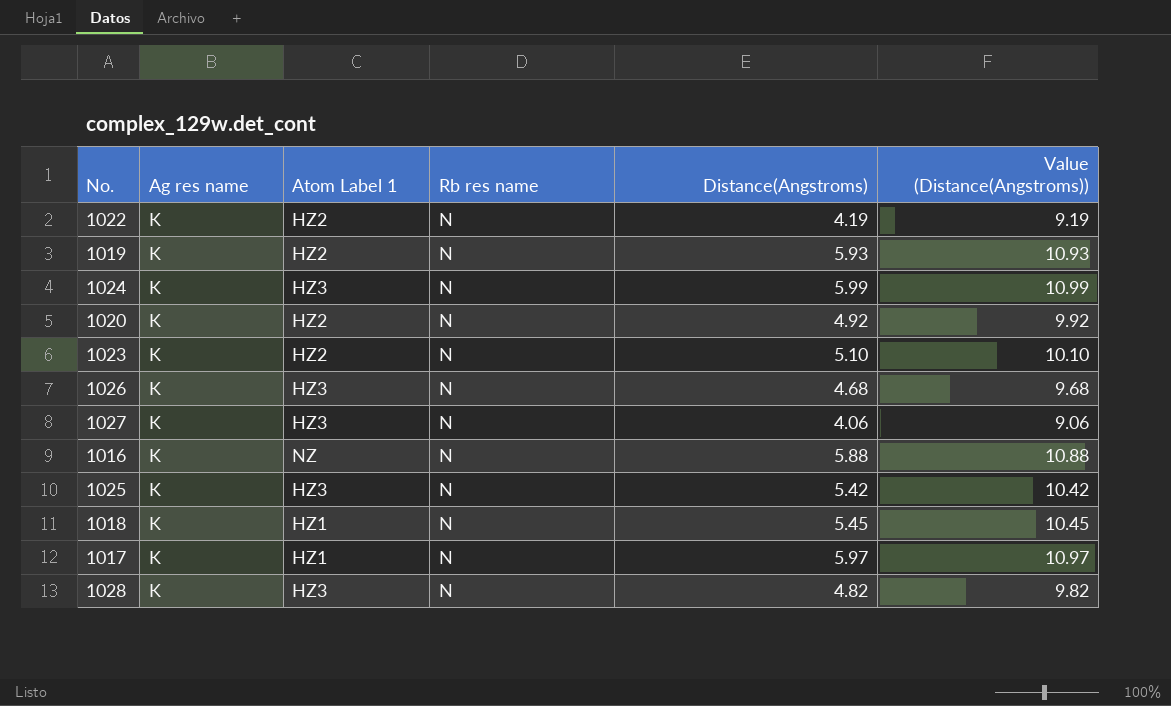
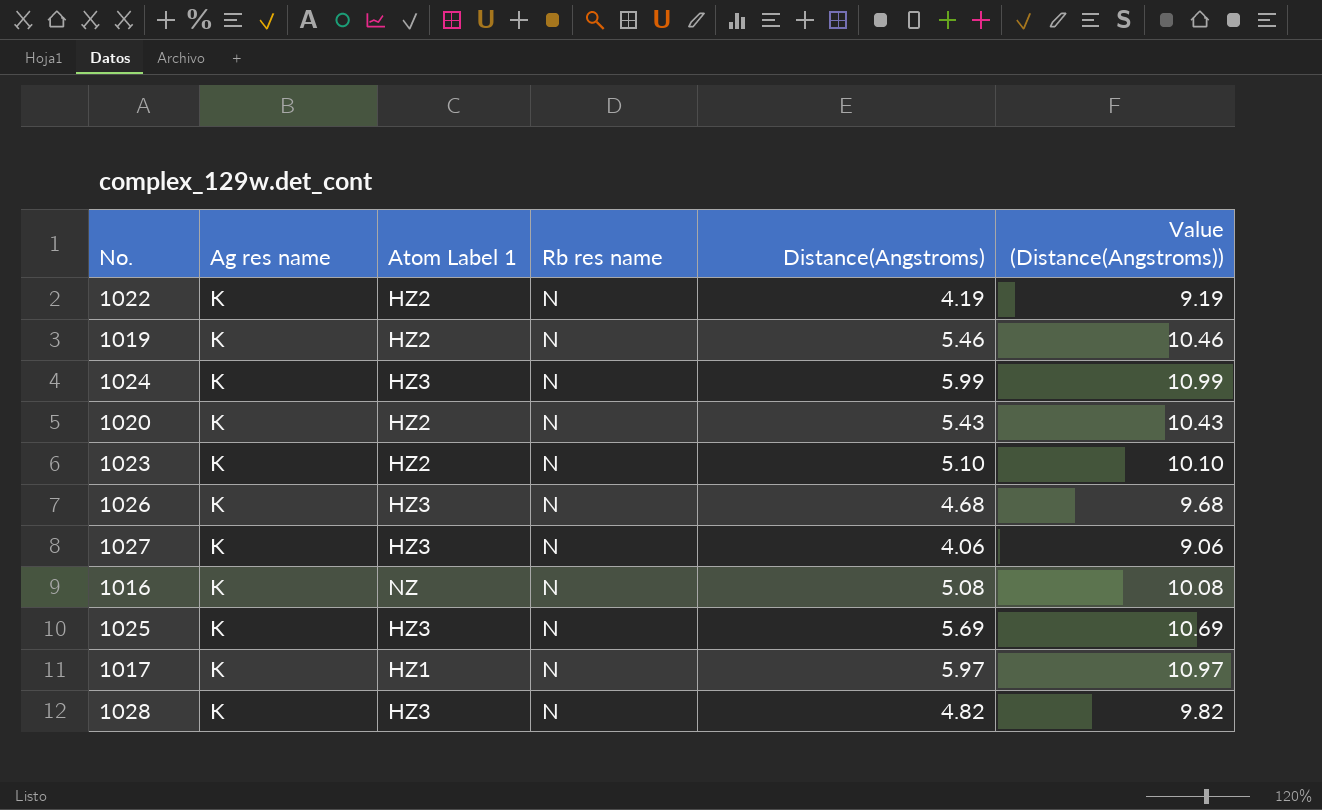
row 1018: K | HZ1 | N | 5.45 | 10.45 -> none
1019 | Distance(Angstroms): 5.93 -> 5.46
1019 | Value (Distance(Angstroms)): 10.93 -> 10.46
1020 | Distance(Angstroms): 4.92 -> 5.43
1020 | Value (Distance(Angstroms)): 9.92 -> 10.43
1016 | Distance(Angstroms): 5.88 -> 5.08
1016 | Value (Distance(Angstroms)): 10.88 -> 10.08
1025 | Distance(Angstroms): 5.42 -> 5.69
1025 | Value (Distance(Angstroms)): 10.42 -> 10.69

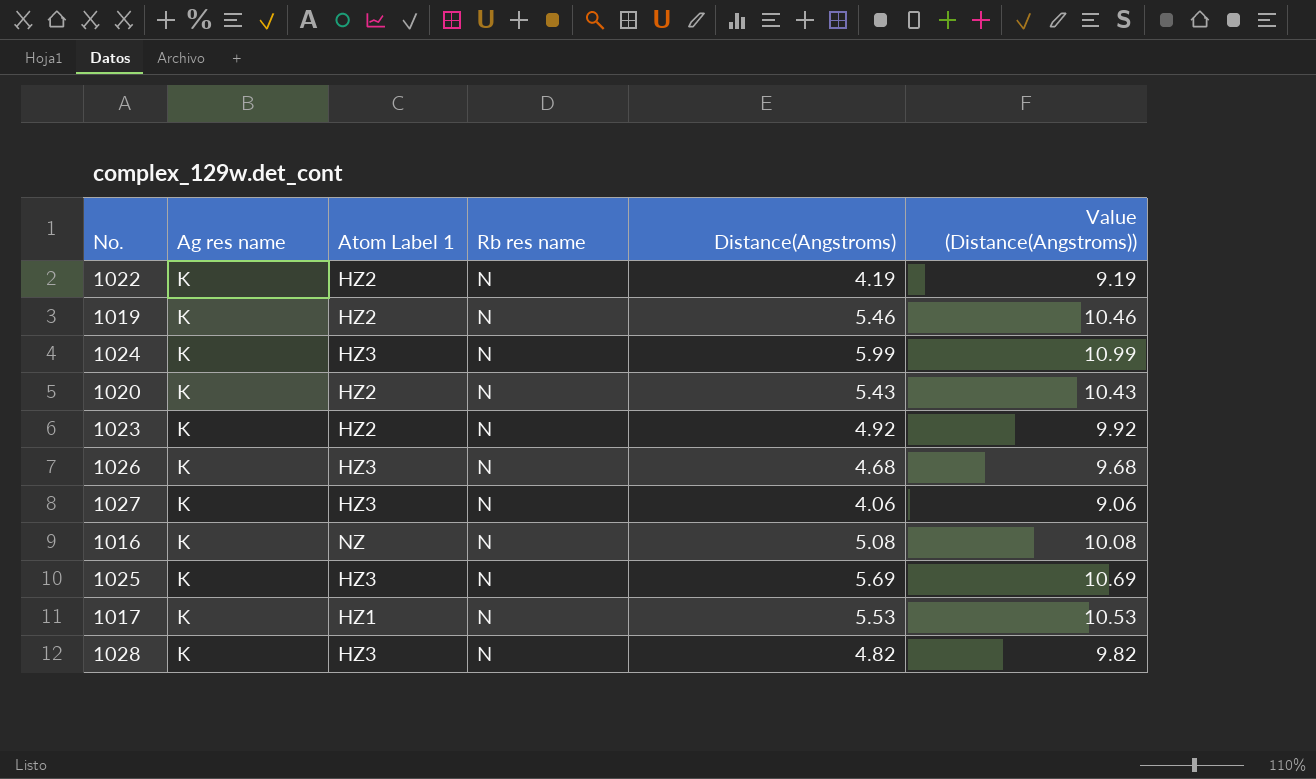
1023 | Distance(Angstroms): 5.10 -> 4.92
1023 | Value (Distance(Angstroms)): 10.10 -> 9.92
1017 | Distance(Angstroms): 5.97 -> 5.53
1017 | Value (Distance(Angstroms)): 10.97 -> 10.53

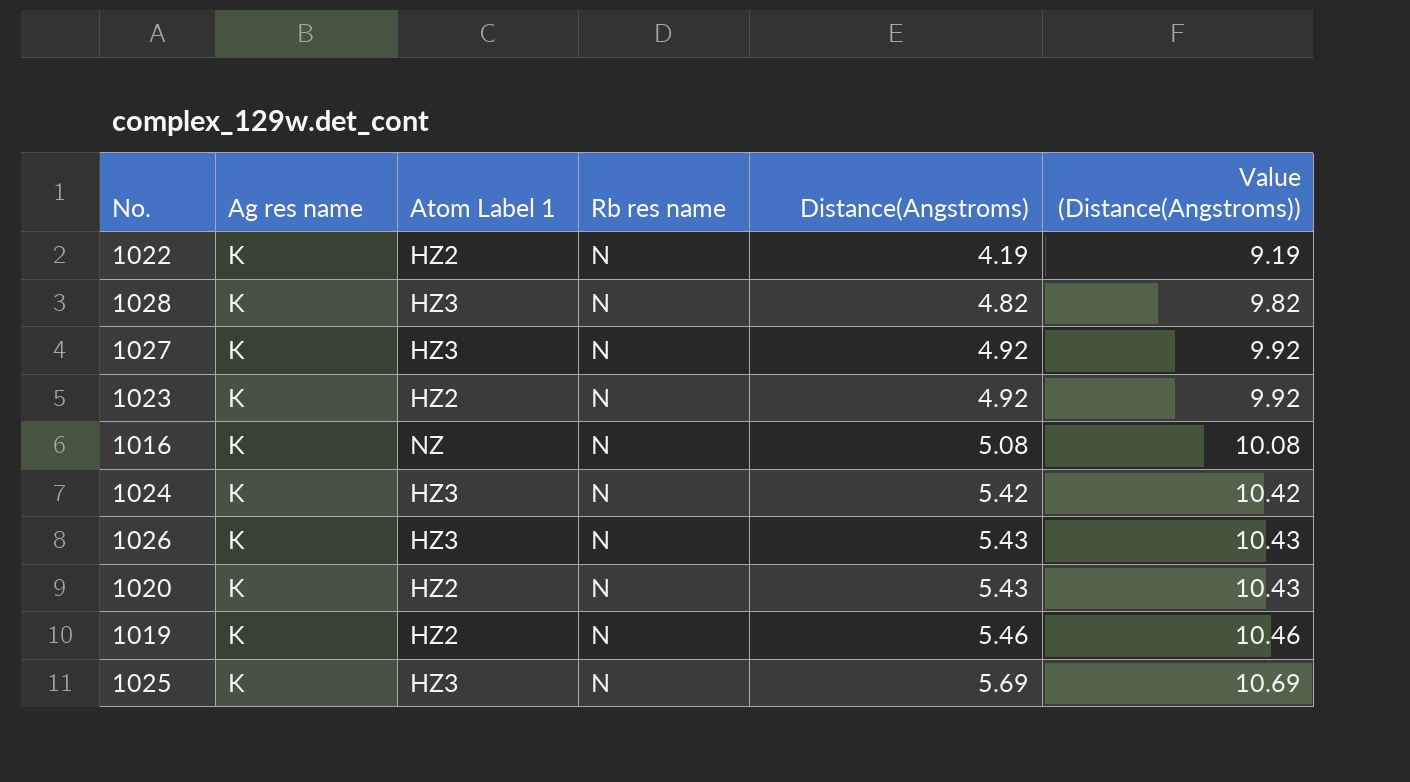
row order: none -> Distance(Angstroms) ascending
row 1017: K | HZ1 | N | 5.53 | 10.53 -> none
1027 | Distance(Angstroms): 4.06 -> 4.92
1027 | Value (Distance(Angstroms)): 9.06 -> 9.92
1024 | Distance(Angstroms): 5.99 -> 5.42
1024 | Value (Distance(Angstroms)): 10.99 -> 10.42
1026 | Distance(Angstroms): 4.68 -> 5.43
1026 | Value (Distance(Angstroms)): 9.68 -> 10.43

